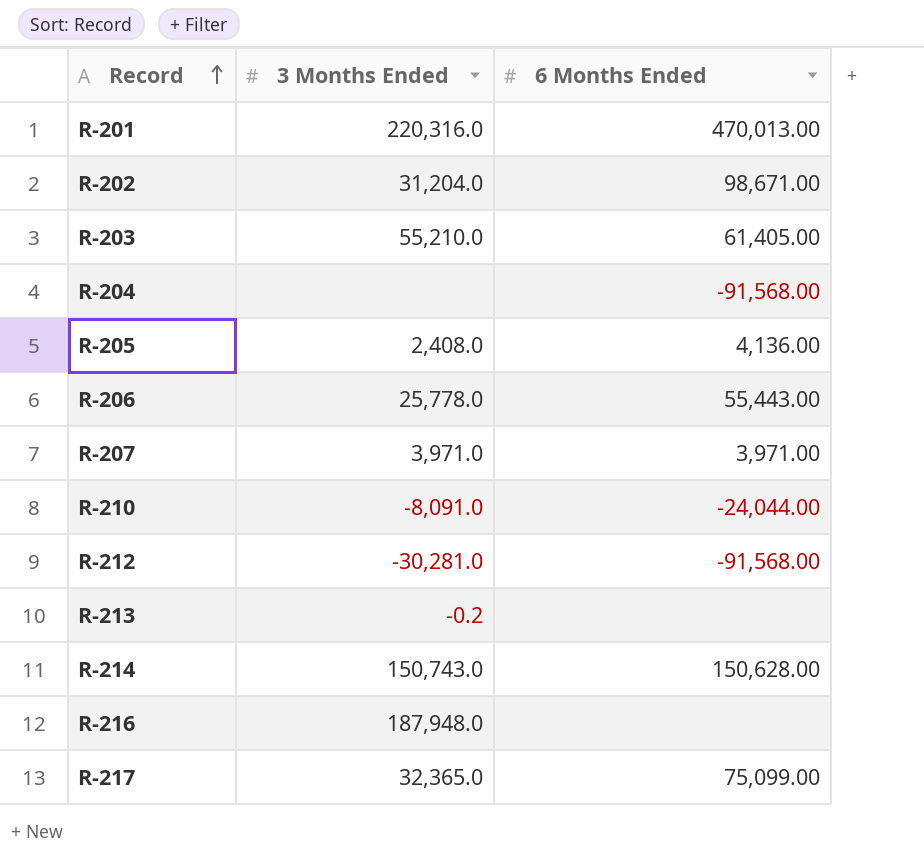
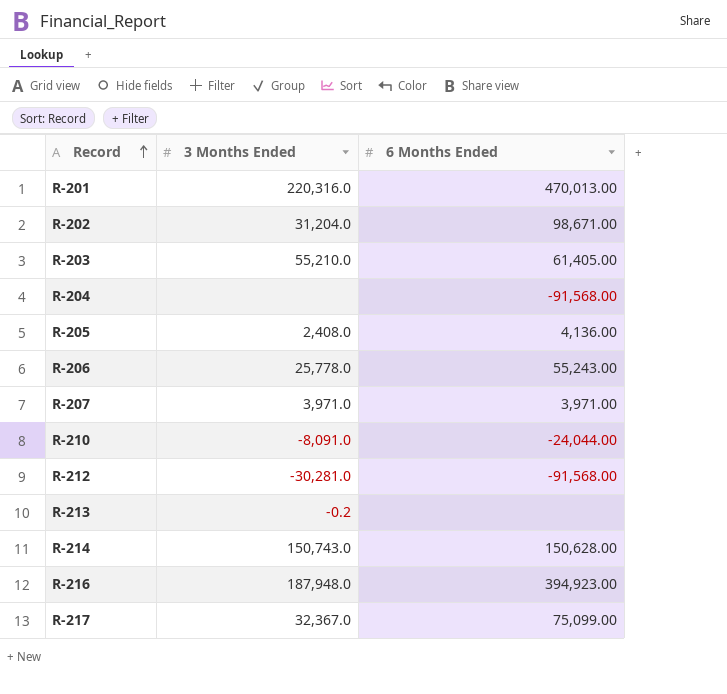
R-206 | 6 Months Ended: 55,443.00 -> 55,243.00
R-216 | 6 Months Ended: none -> 394,923.00
R-217 | 3 Months Ended: 32,365.0 -> 32,367.0

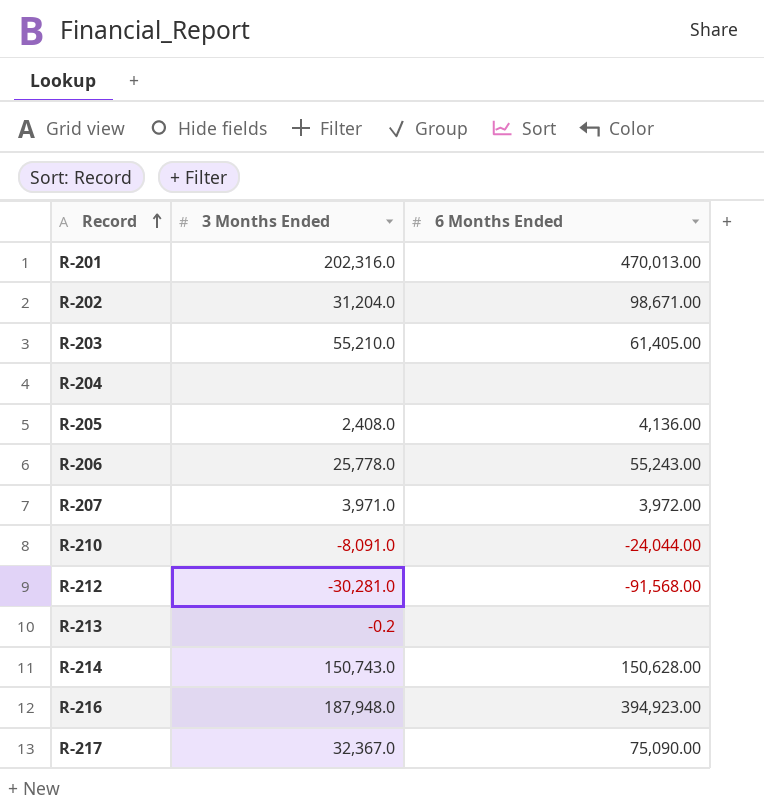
R-201 | 3 Months Ended: 220,316.0 -> 202,316.0
R-204 | 6 Months Ended: -91,568.00 -> none
R-207 | 6 Months Ended: 3,971.00 -> 3,972.00
R-217 | 6 Months Ended: 75,099.00 -> 75,090.00

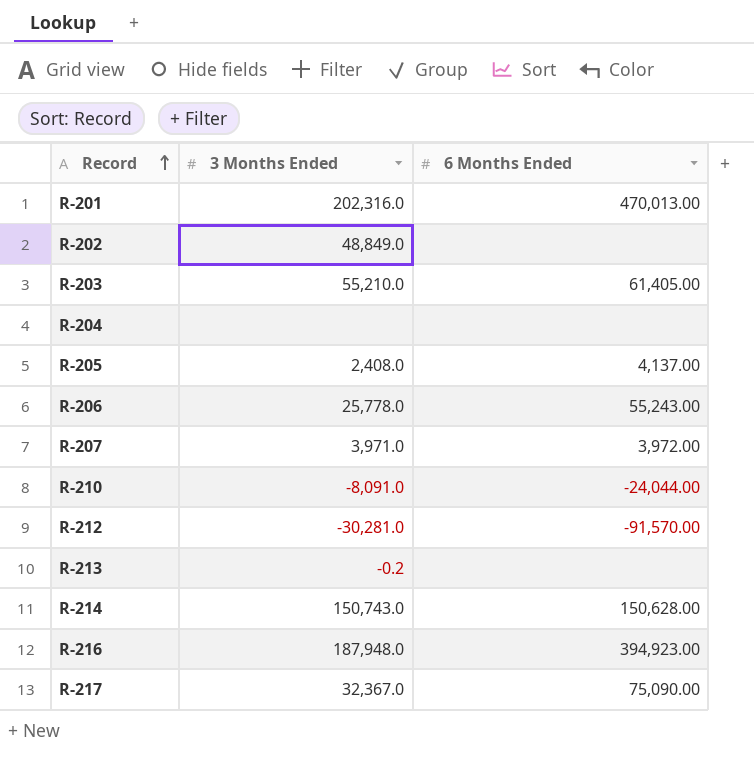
R-202 | 3 Months Ended: 31,204.0 -> 48,849.0
R-202 | 6 Months Ended: 98,671.00 -> none
R-205 | 6 Months Ended: 4,136.00 -> 4,137.00
R-212 | 6 Months Ended: -91,568.00 -> -91,570.00

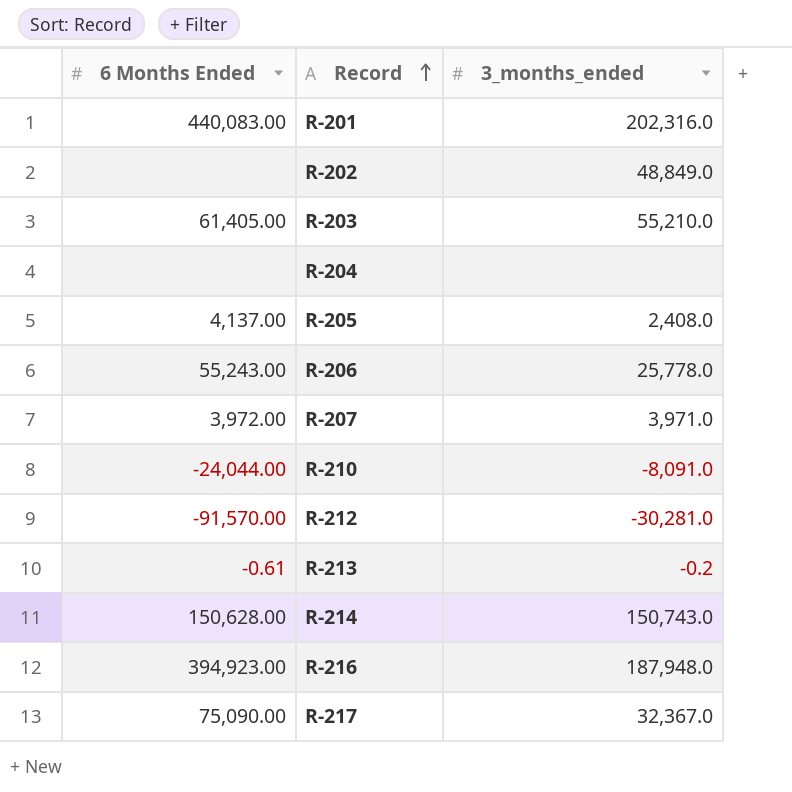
column 6 Months Ended | position: 3 -> 1
column name: 3 Months Ended -> 3_months_ended
R-201 | 6 Months Ended: 470,013.00 -> 440,083.00
R-213 | 6 Months Ended: none -> -0.61

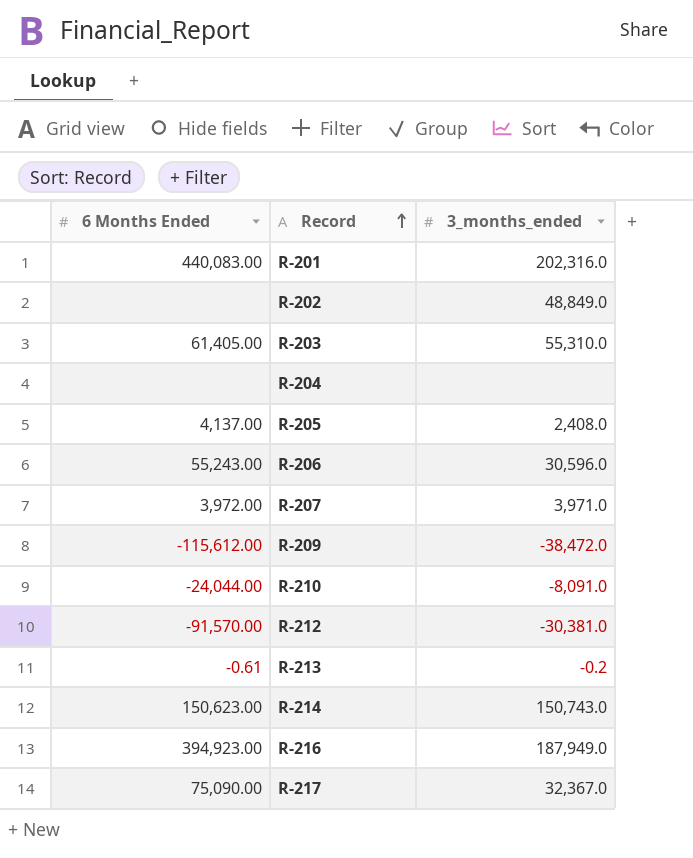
R-203 | 3_months_ended: 55,210.0 -> 55,310.0
R-206 | 3_months_ended: 25,778.0 -> 30,596.0
row R-209: none -> -115,612.00 | -38,472.0
R-212 | 3_months_ended: -30,281.0 -> -30,381.0
R-214 | 6 Months Ended: 150,628.00 -> 150,623.00
R-216 | 3_months_ended: 187,948.0 -> 187,949.0

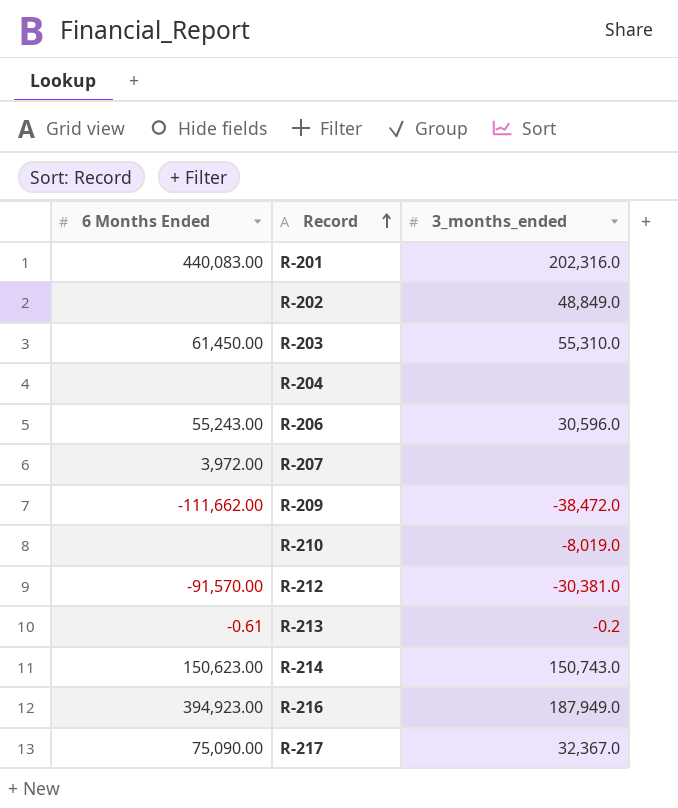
row R-205: 4,137.00 | 2,408.0 -> none
R-203 | 6 Months Ended: 61,405.00 -> 61,450.00
R-207 | 3_months_ended: 3,971.0 -> none
R-209 | 6 Months Ended: -115,612.00 -> -111,662.00
R-210 | 6 Months Ended: -24,044.00 -> none
R-210 | 3_months_ended: -8,091.0 -> -8,019.0

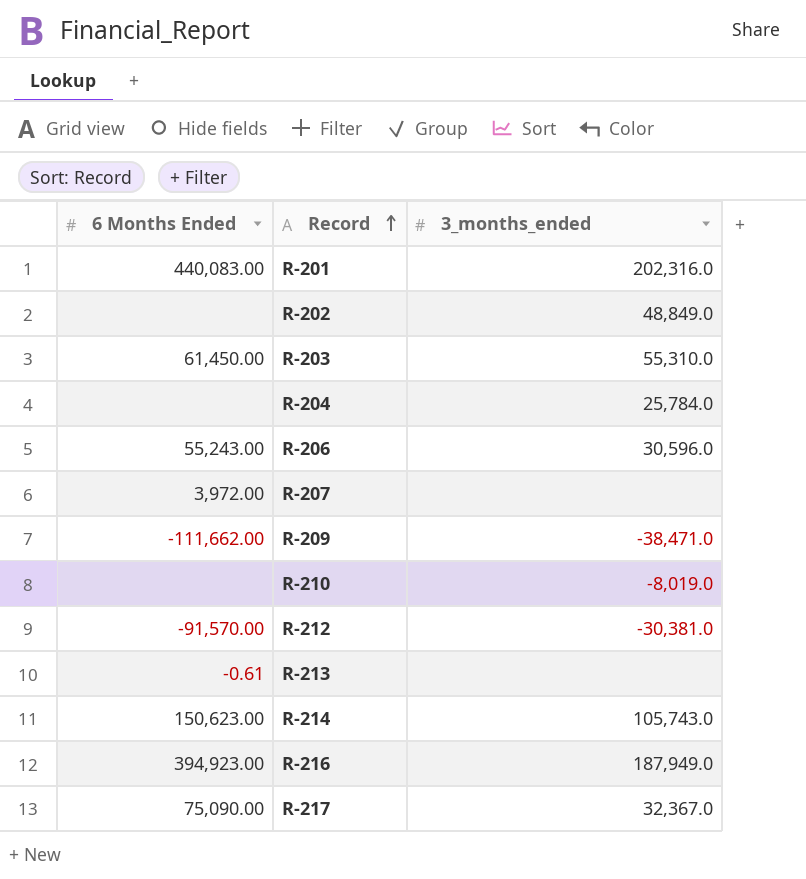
R-204 | 3_months_ended: none -> 25,784.0
R-209 | 3_months_ended: -38,472.0 -> -38,471.0
R-213 | 3_months_ended: -0.2 -> none
R-214 | 3_months_ended: 150,743.0 -> 105,743.0

